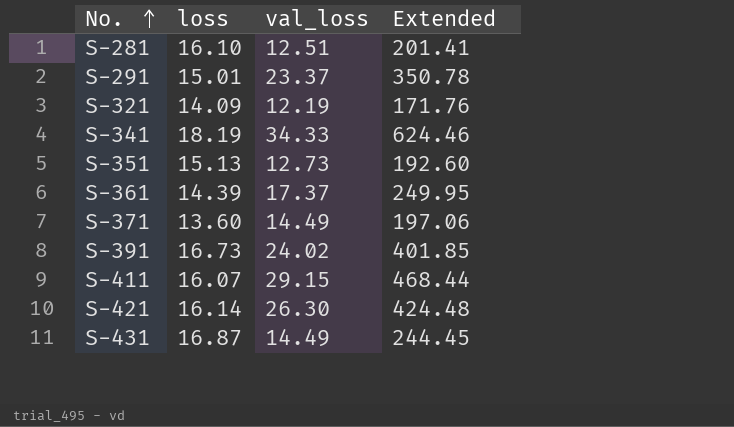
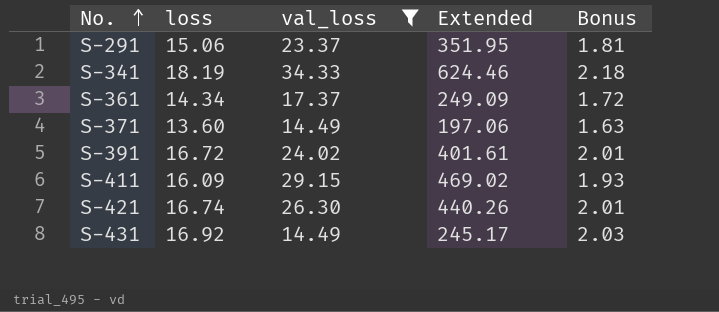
filter: none -> val_loss >= 14.49
column Bonus | formula: none -> [loss] * 0.12
S-291 | loss: 15.01 -> 15.06
S-291 | Extended: 350.78 -> 351.95
S-361 | loss: 14.39 -> 14.34
S-361 | Extended: 249.95 -> 249.09
S-391 | loss: 16.73 -> 16.72
S-391 | Extended: 401.85 -> 401.61
S-411 | loss: 16.07 -> 16.09
S-411 | Extended: 468.44 -> 469.02
S-421 | loss: 16.14 -> 16.74
S-421 | Extended: 424.48 -> 440.26
S-431 | loss: 16.87 -> 16.92
S-431 | Extended: 244.45 -> 245.17

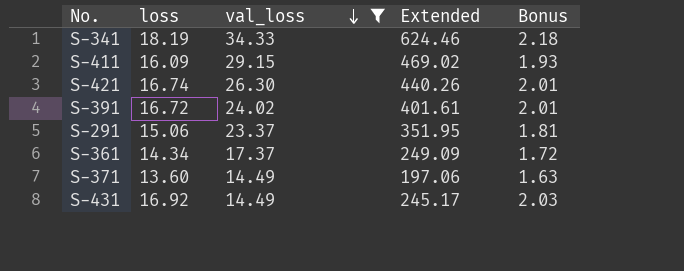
row order: No. ascending -> val_loss descending

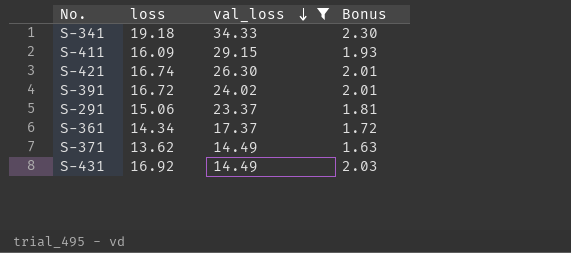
column Extended | formula: [loss] * [val_loss] -> none
S-341 | loss: 18.19 -> 19.18
S-341 | Bonus: 2.18 -> 2.30
S-371 | loss: 13.60 -> 13.62

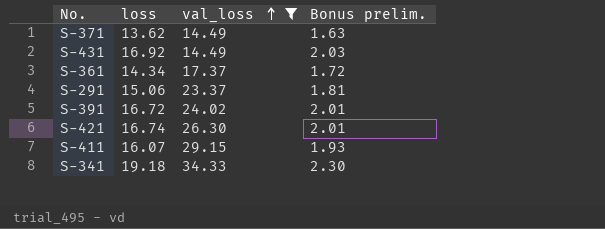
row order: val_loss descending -> val_loss ascending
column name: Bonus -> Bonus prelim.
S-411 | loss: 16.09 -> 16.07

